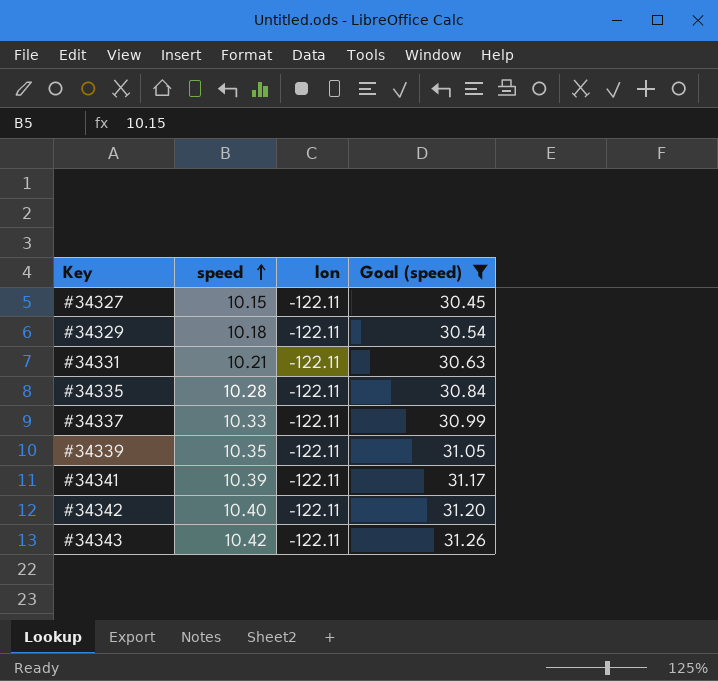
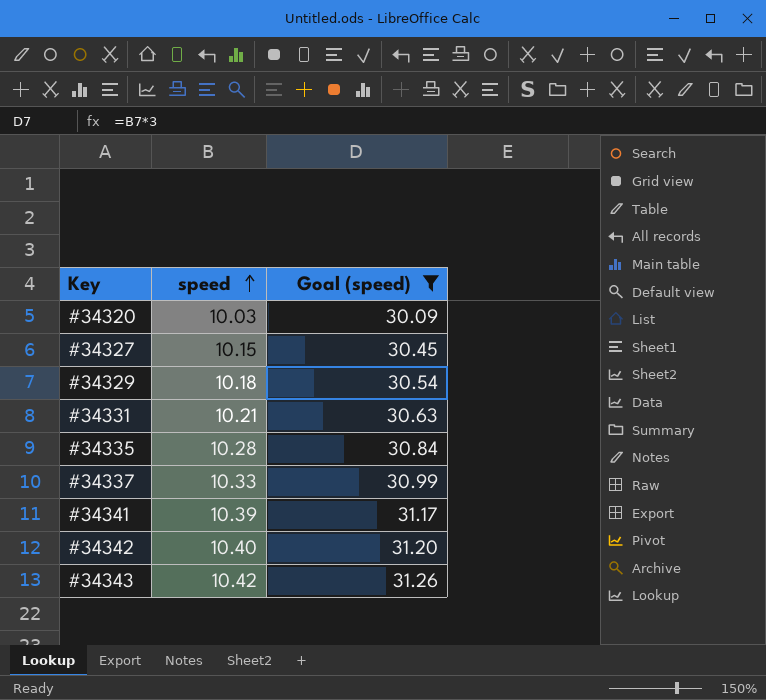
column lon | position: 3 -> none
row #34339: 10.35 | -122.11 | 31.05 -> none
row #34320: none -> 10.03 | 30.09

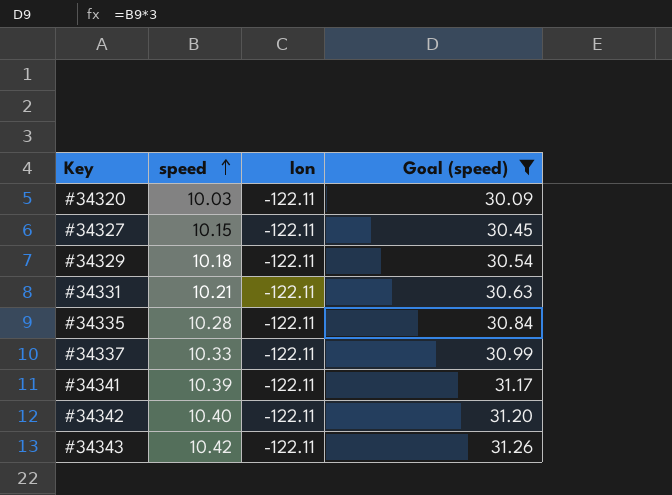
column lon | position: none -> 3

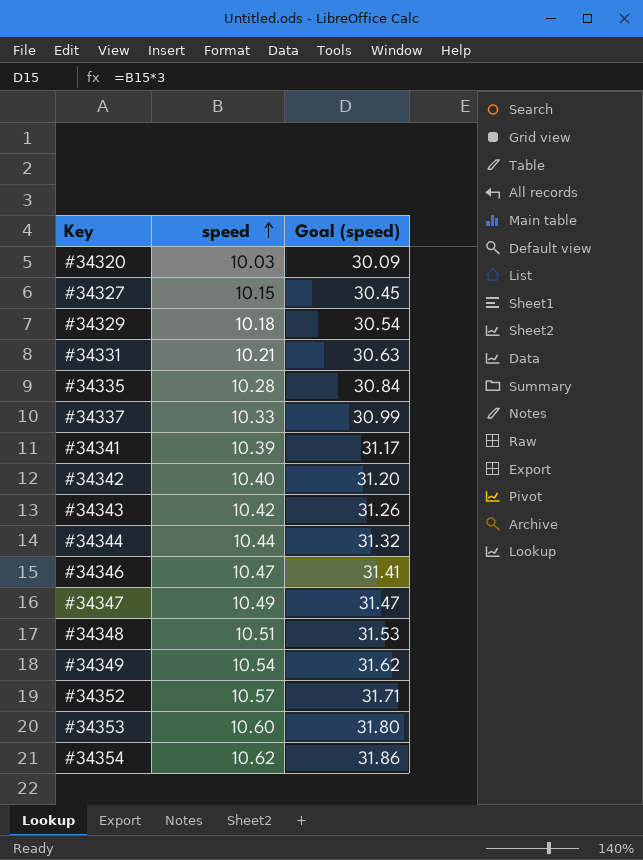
filter: Goal (speed) <= 31.26 -> none
column lon | position: 3 -> none

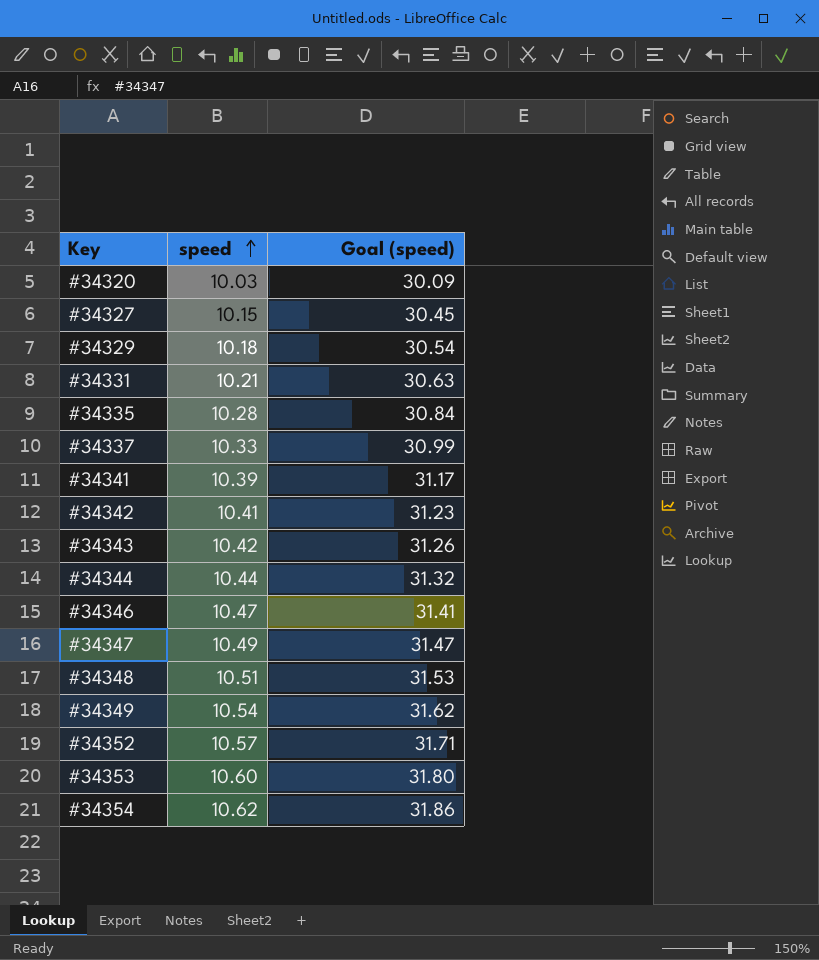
#34342 | speed: 10.40 -> 10.41
#34342 | Goal (speed): 31.20 -> 31.23

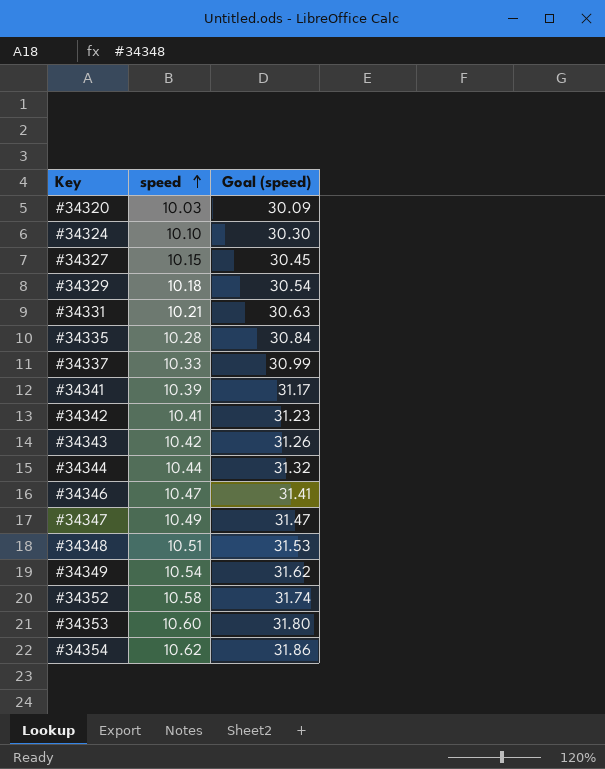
row #34324: none -> 10.10 | 30.30
#34352 | speed: 10.57 -> 10.58
#34352 | Goal (speed): 31.71 -> 31.74

